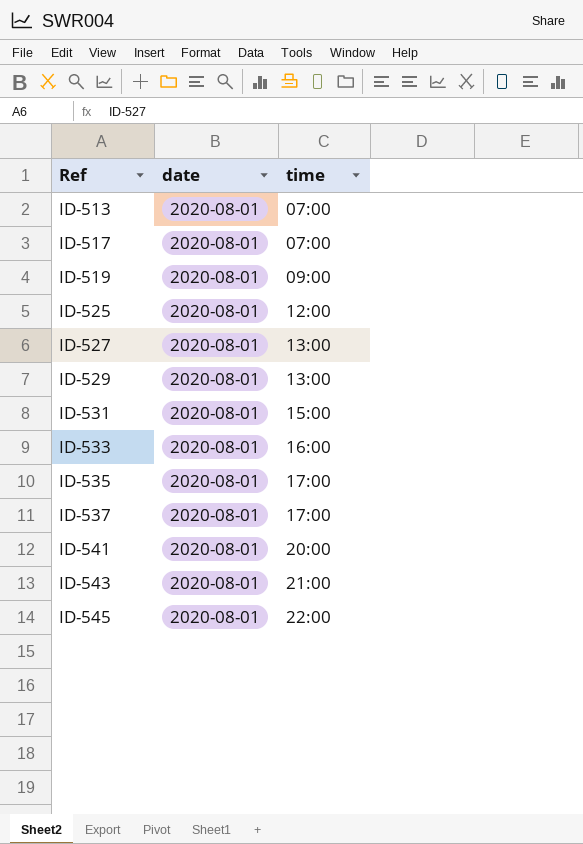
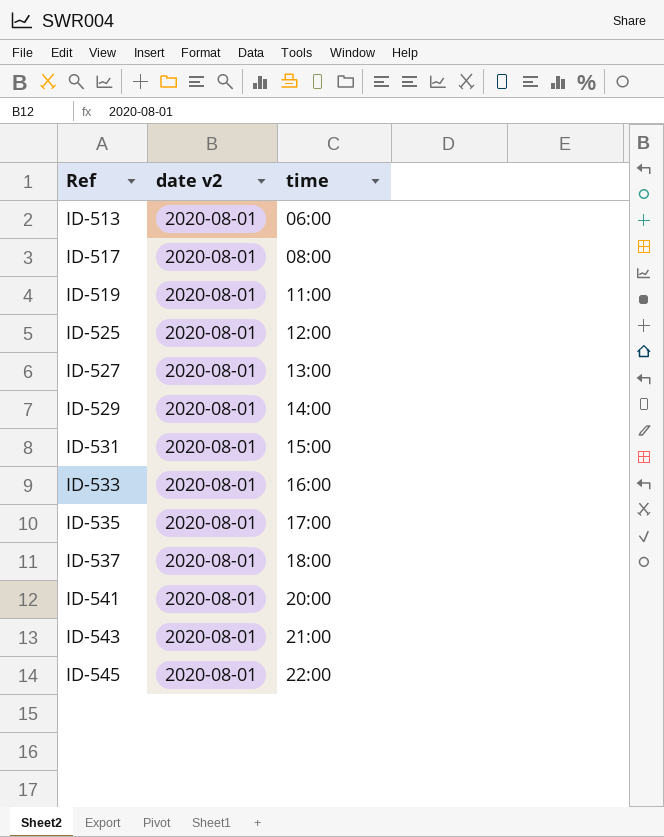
column name: date -> date v2
ID-513 | time: 07:00 -> 06:00
ID-517 | time: 07:00 -> 08:00
ID-519 | time: 09:00 -> 11:00
ID-529 | time: 13:00 -> 14:00
ID-537 | time: 17:00 -> 18:00

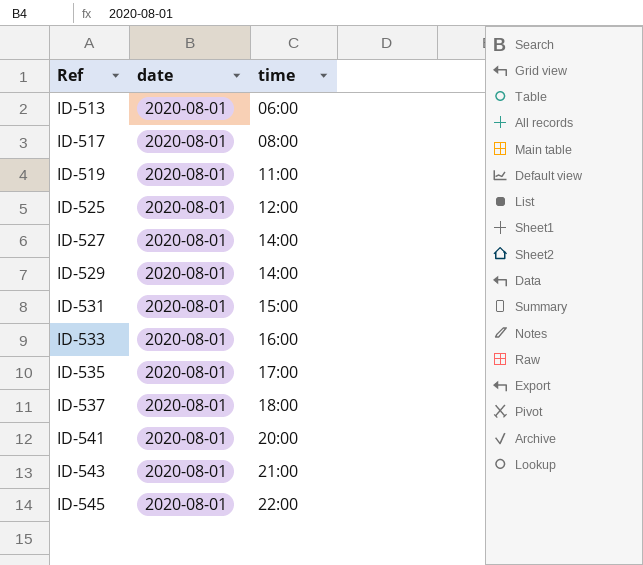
column name: date v2 -> date
ID-527 | time: 13:00 -> 14:00

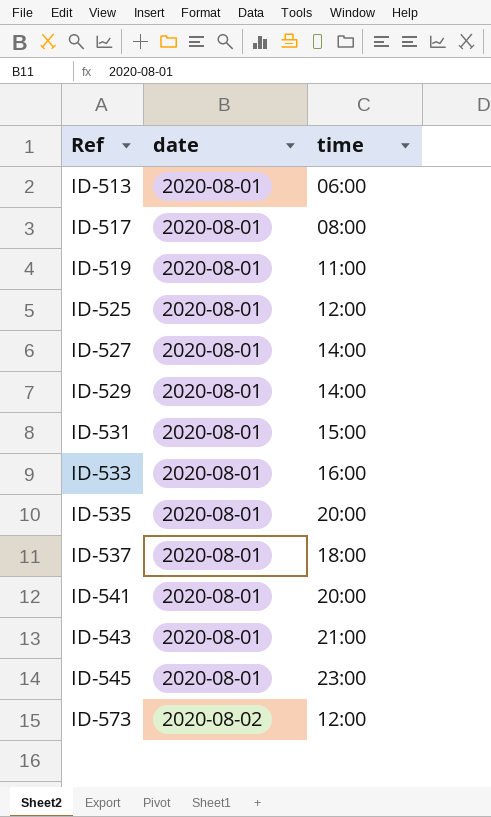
ID-535 | time: 17:00 -> 20:00
ID-545 | time: 22:00 -> 23:00
row ID-573: none -> 2020-08-02 | 12:00

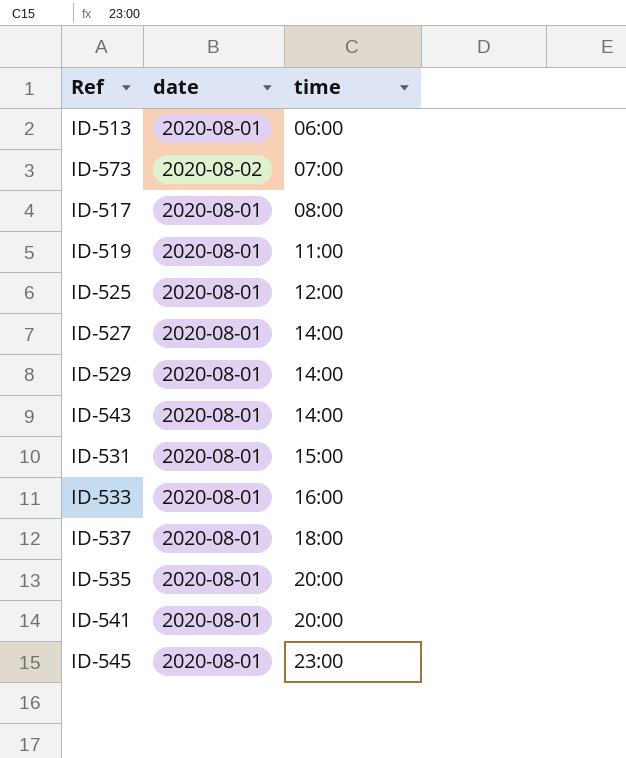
row order: Ref ascending -> time ascending
ID-573 | time: 12:00 -> 07:00
ID-543 | time: 21:00 -> 14:00

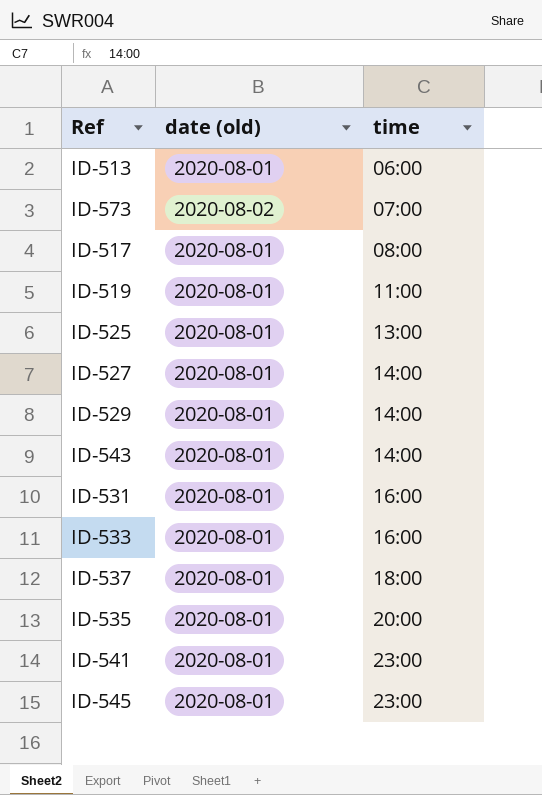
column name: date -> date (old)
ID-525 | time: 12:00 -> 13:00
ID-531 | time: 15:00 -> 16:00
ID-541 | time: 20:00 -> 23:00

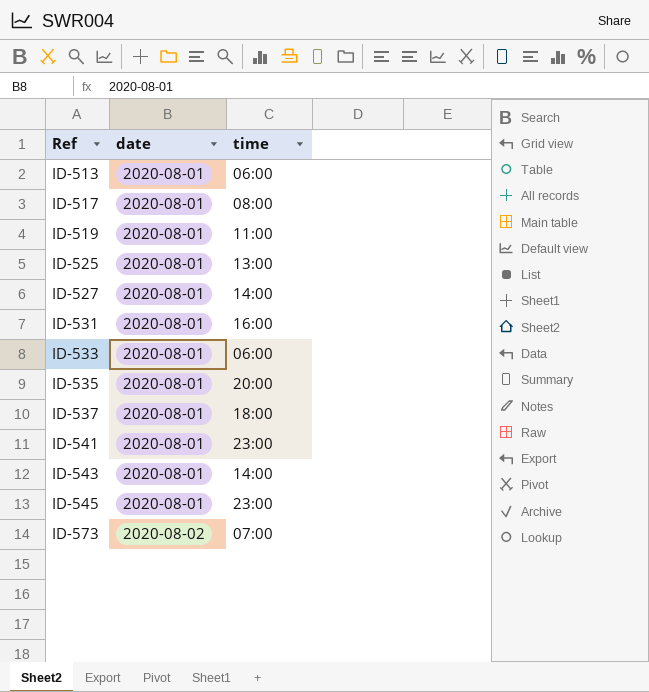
row order: time ascending -> Ref ascending
column name: date (old) -> date
row ID-529: 2020-08-01 | 14:00 -> none
ID-533 | time: 16:00 -> 06:00

